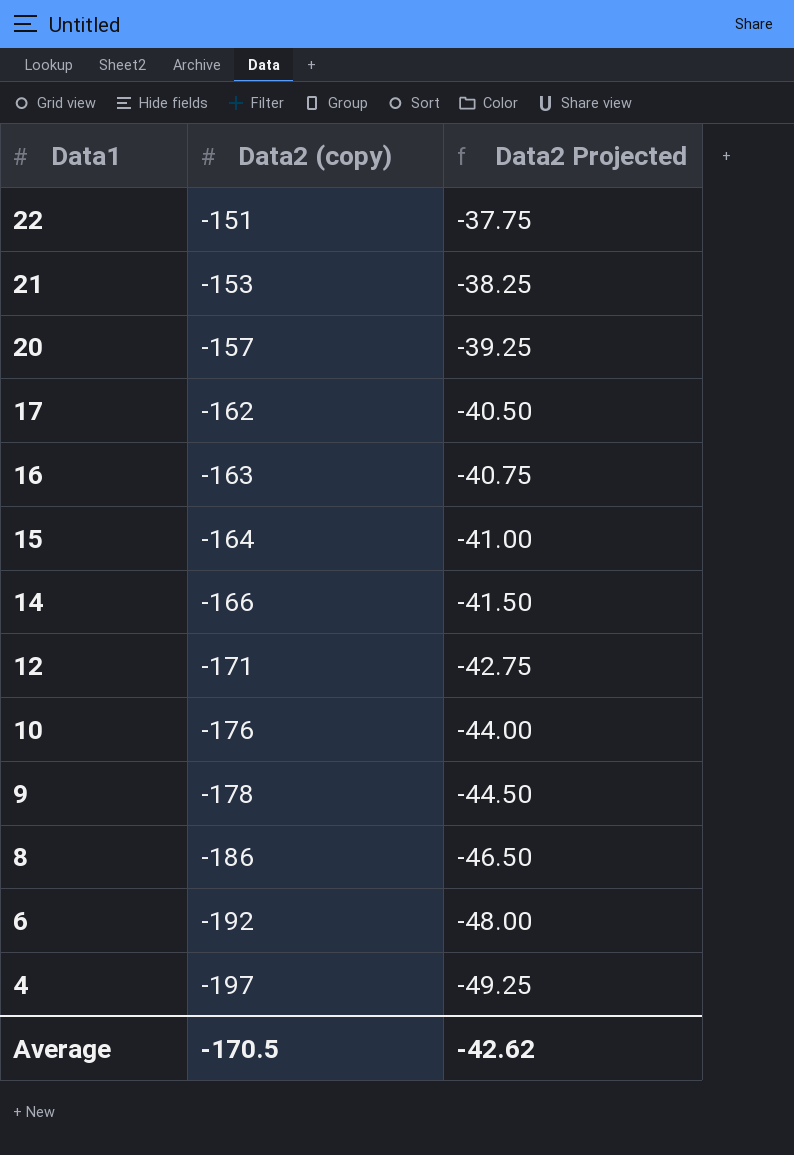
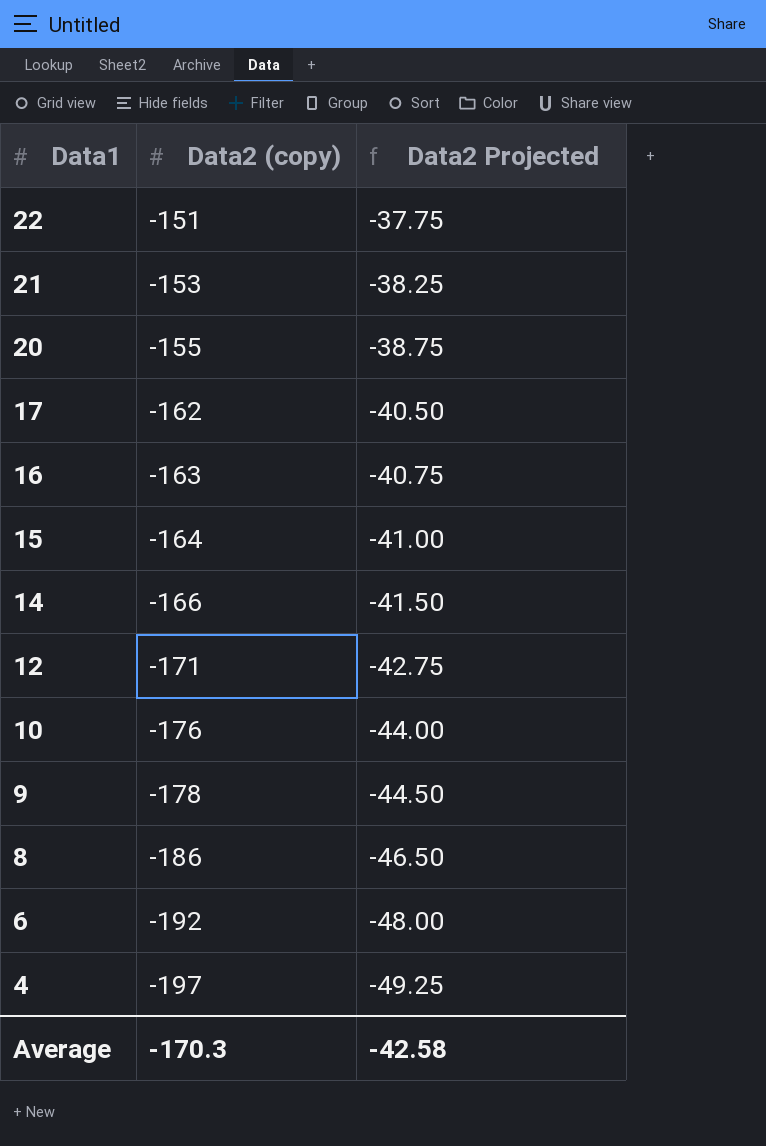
20 | Data2 (copy): -157 -> -155
20 | Data2 Projected: -39.25 -> -38.75
Average | Data2 (copy): -170.5 -> -170.3
Average | Data2 Projected: -42.62 -> -42.58

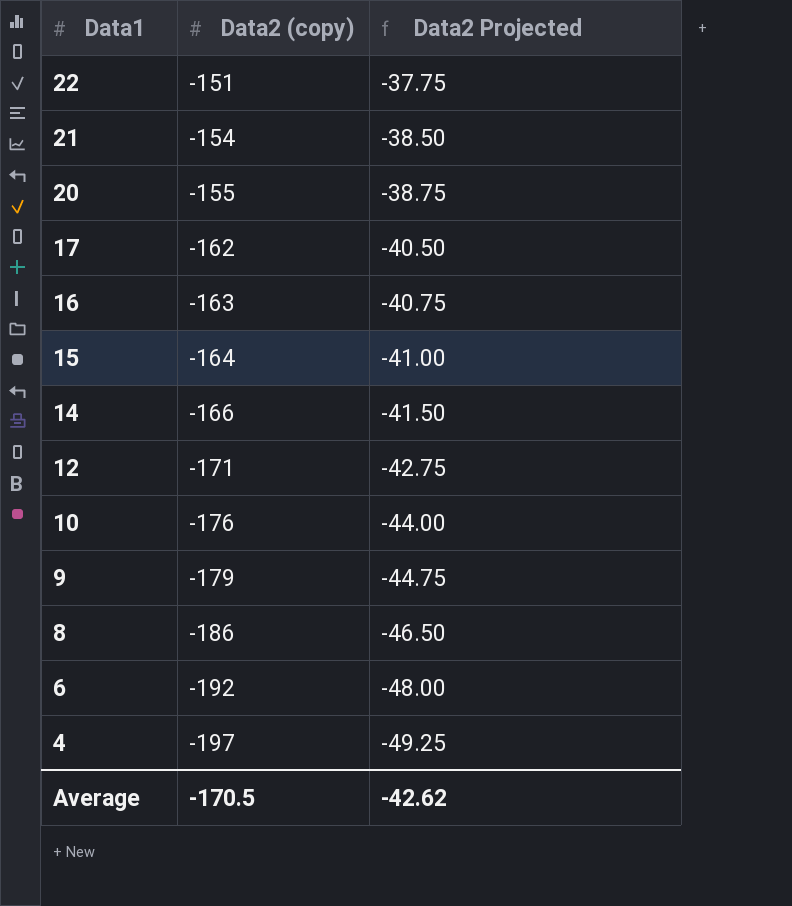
21 | Data2 (copy): -153 -> -154
21 | Data2 Projected: -38.25 -> -38.50
9 | Data2 (copy): -178 -> -179
9 | Data2 Projected: -44.50 -> -44.75
Average | Data2 (copy): -170.3 -> -170.5
Average | Data2 Projected: -42.58 -> -42.62

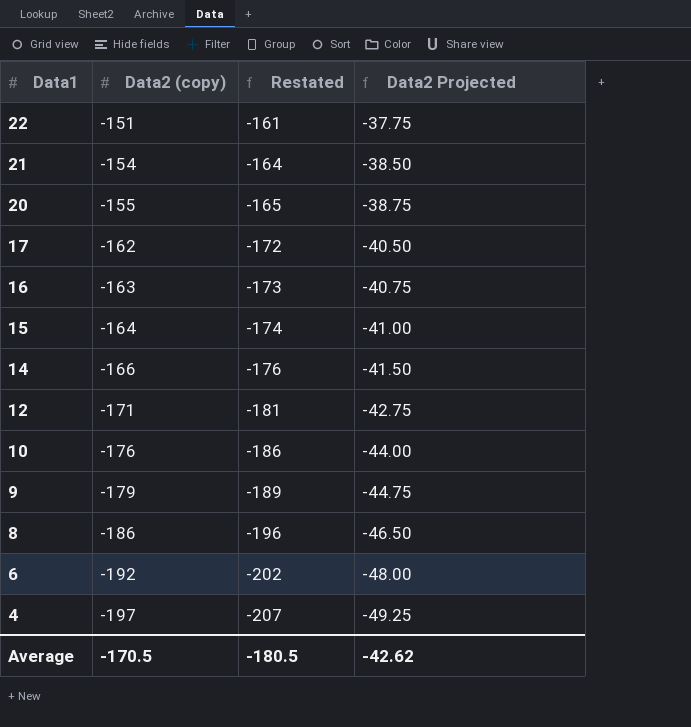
column Restated | formula: none -> [Data2 (copy)] - 10

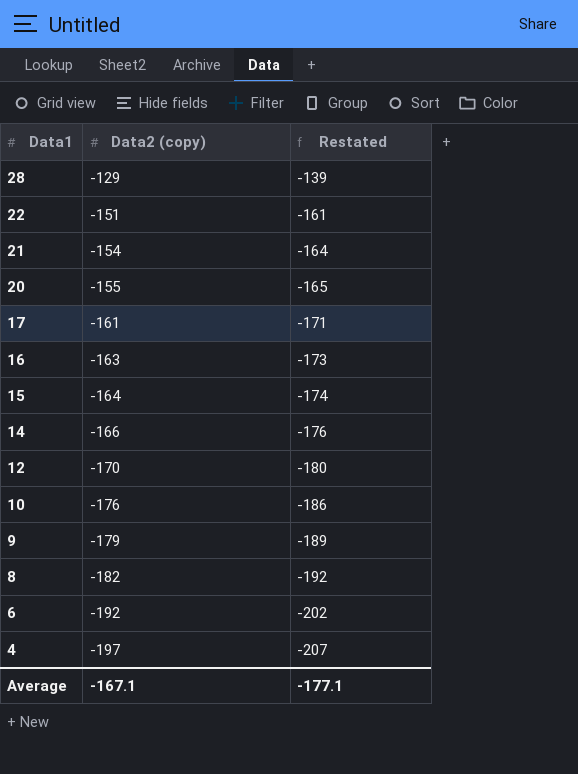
column Data2 Projected | formula: [Data2 (copy)] * 0.25 -> none
row 28: none -> -129 | -139
17 | Data2 (copy): -162 -> -161
17 | Restated: -172 -> -171
12 | Data2 (copy): -171 -> -170
12 | Restated: -181 -> -180
8 | Data2 (copy): -186 -> -182
8 | Restated: -196 -> -192
Average | Data2 (copy): -170.5 -> -167.1
Average | Restated: -180.5 -> -177.1

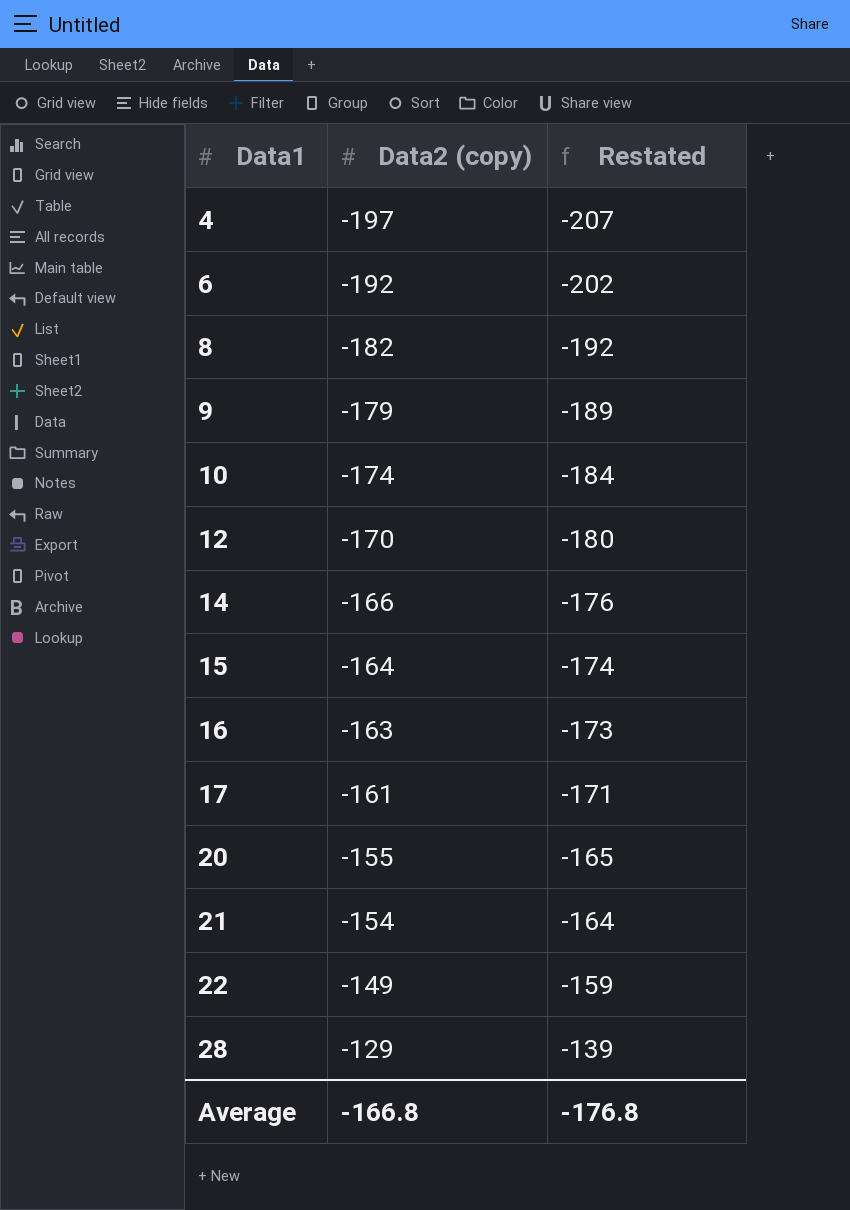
row order: Data1 descending -> Data1 ascending
10 | Data2 (copy): -176 -> -174
10 | Restated: -186 -> -184
22 | Data2 (copy): -151 -> -149
22 | Restated: -161 -> -159
Average | Data2 (copy): -167.1 -> -166.8
Average | Restated: -177.1 -> -176.8

